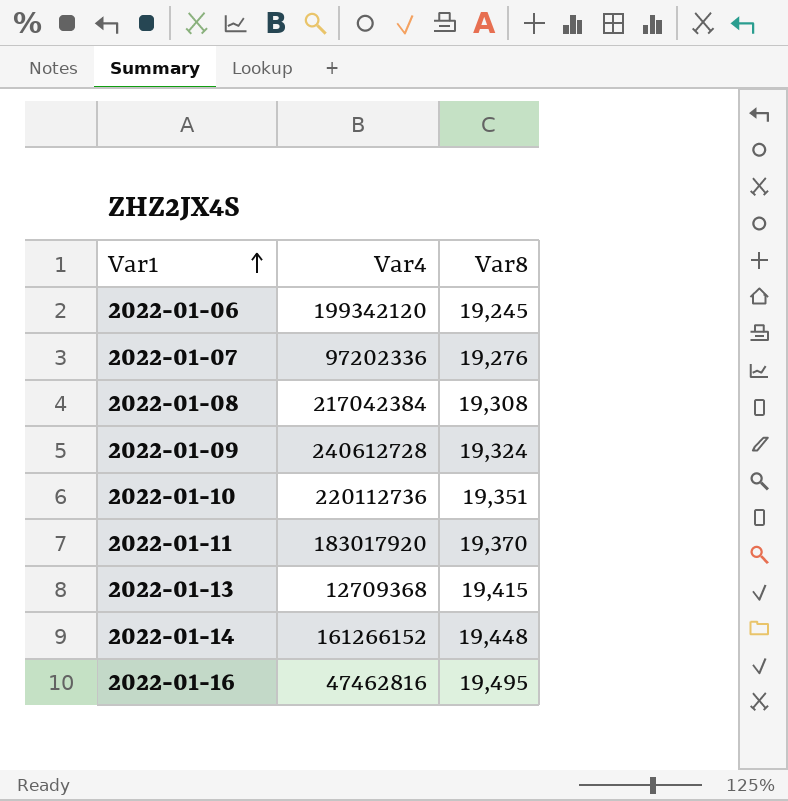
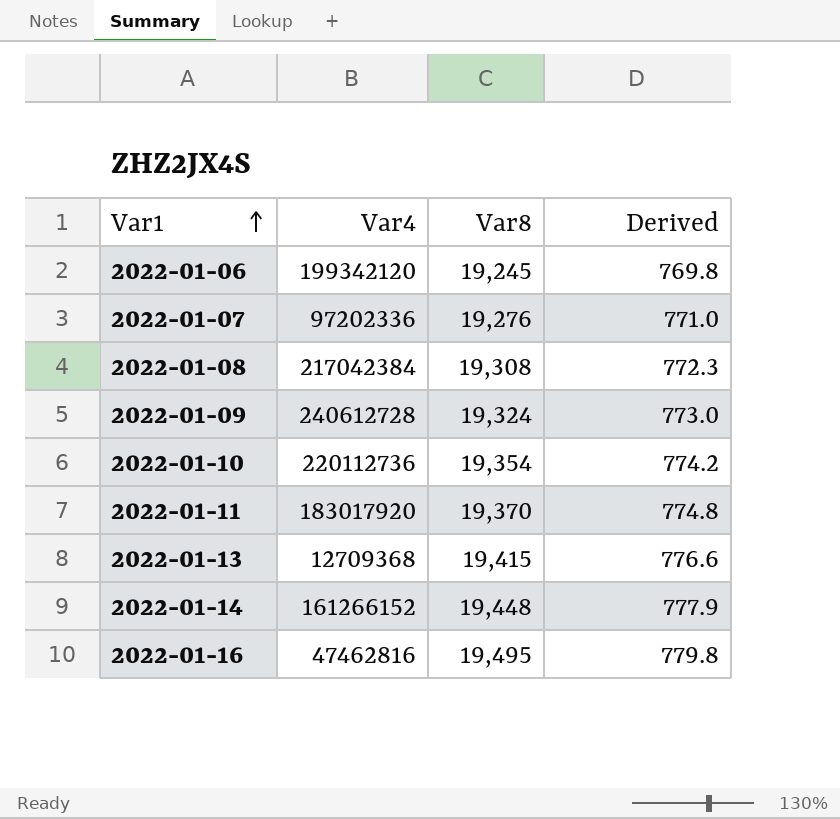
column Derived | formula: none -> [Var8] * 0.04
2022-01-10 | Var8: 19,351 -> 19,354

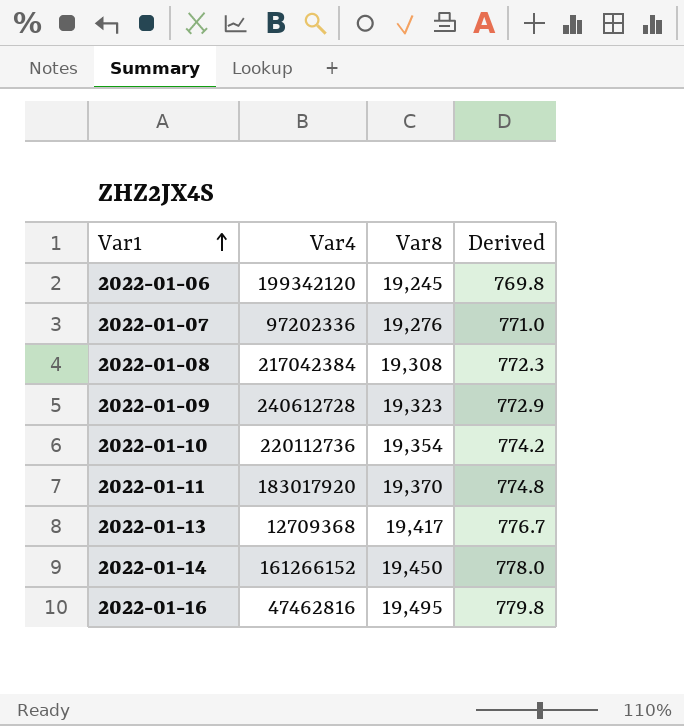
2022-01-09 | Var8: 19,324 -> 19,323
2022-01-09 | Derived: 773.0 -> 772.9
2022-01-13 | Var8: 19,415 -> 19,417
2022-01-13 | Derived: 776.6 -> 776.7
2022-01-14 | Var8: 19,448 -> 19,450
2022-01-14 | Derived: 777.9 -> 778.0

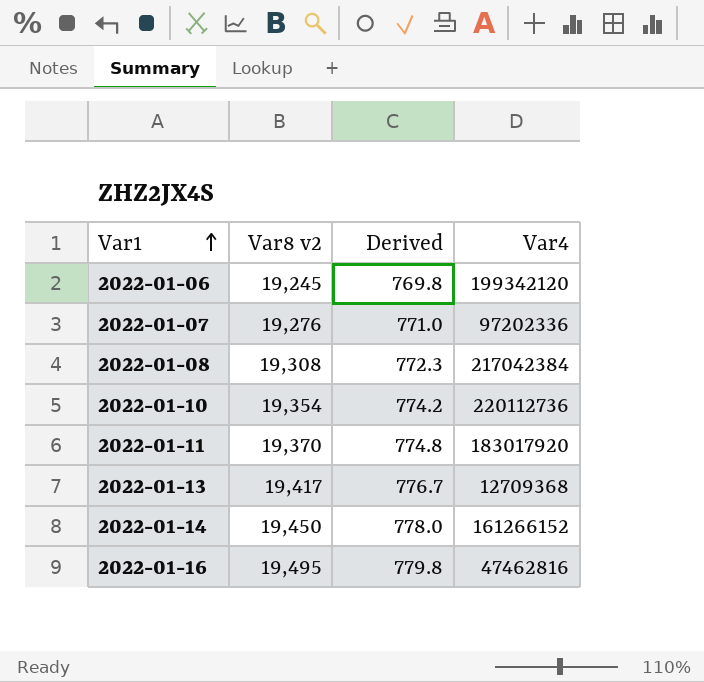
column name: Var8 -> Var8 v2
column Var4 | position: 2 -> 4
row 2022-01-09: 240612728 | 19,323 | 772.9 -> none

